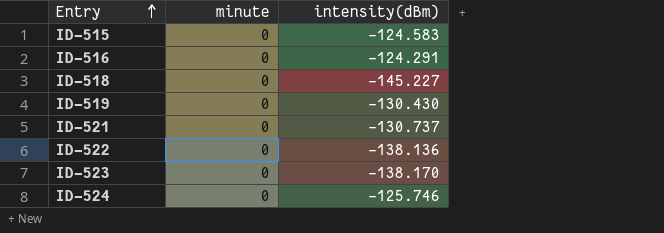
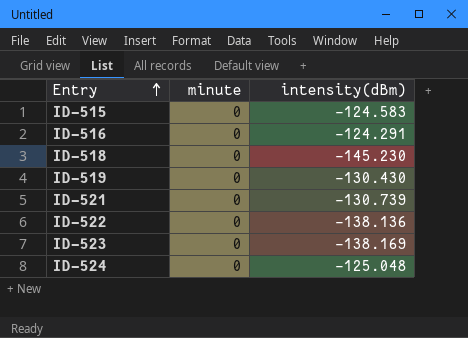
ID-518 | intensity(dBm): -145.227 -> -145.230
ID-521 | intensity(dBm): -130.737 -> -130.739
ID-523 | intensity(dBm): -138.170 -> -138.169
ID-524 | intensity(dBm): -125.746 -> -125.048

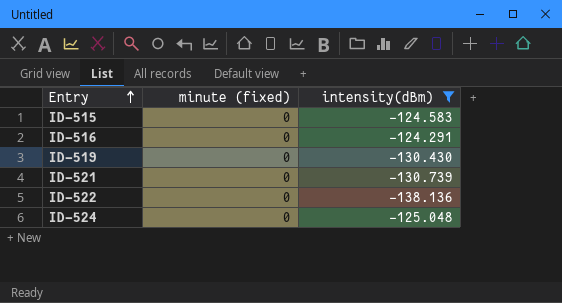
filter: none -> intensity(dBm) >= -138.136
column name: minute -> minute (fixed)

